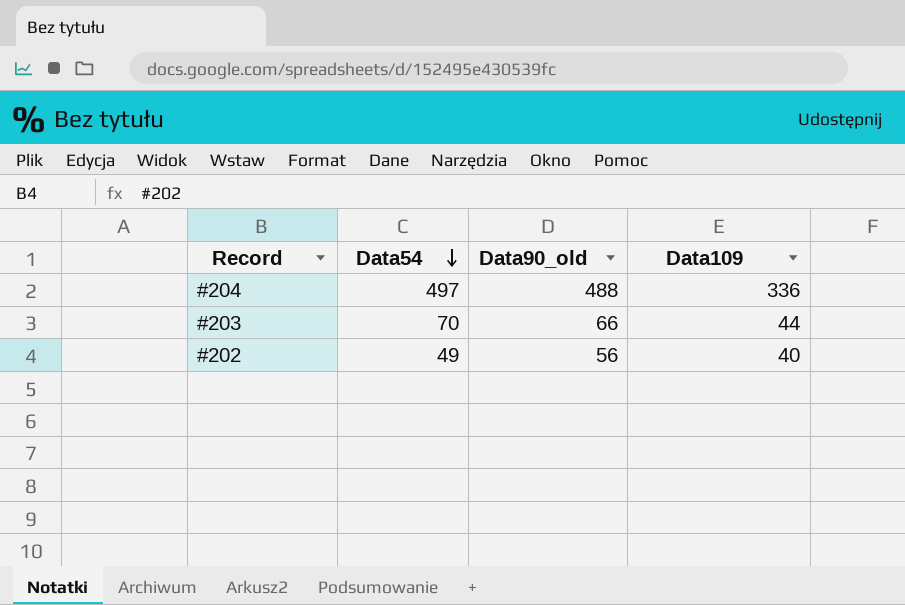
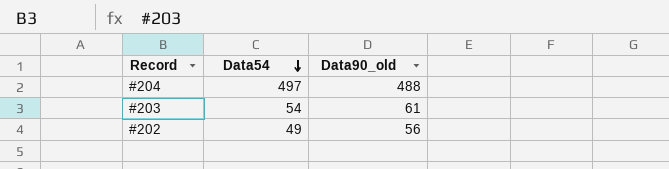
column Data109 | position: 4 -> none
#203 | Data54: 70 -> 54
#203 | Data90_old: 66 -> 61

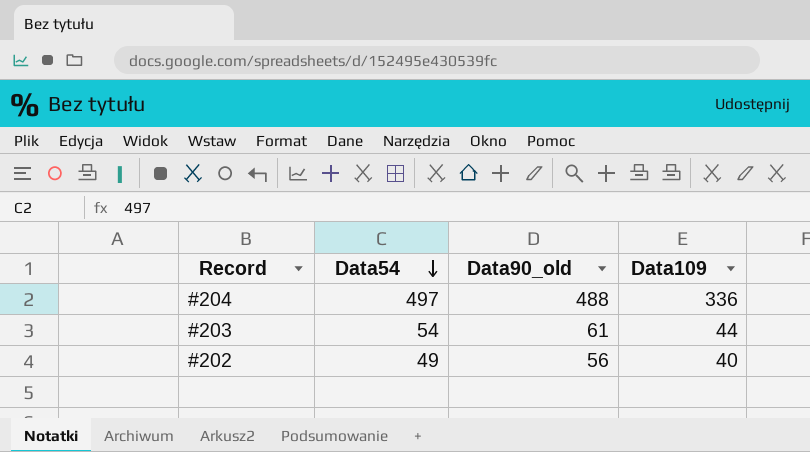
column Data109 | position: none -> 4

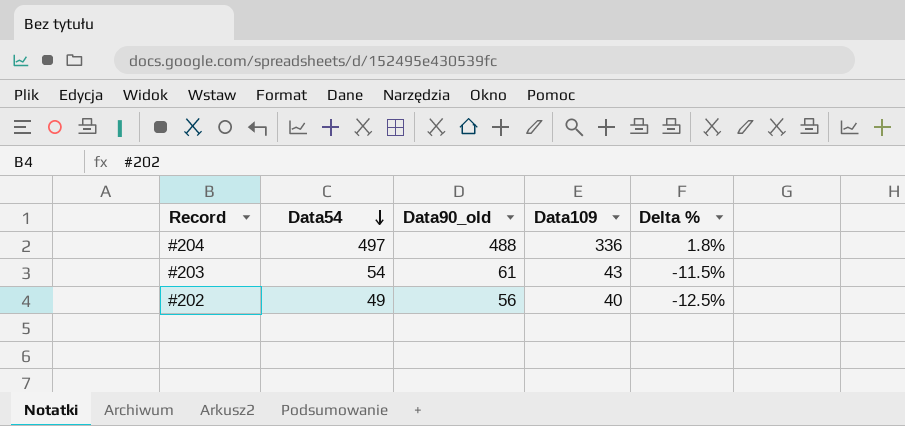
column Delta % | formula: none -> ([Data54] - [Data90_old]) / [Data90_old]
#203 | Data109: 44 -> 43

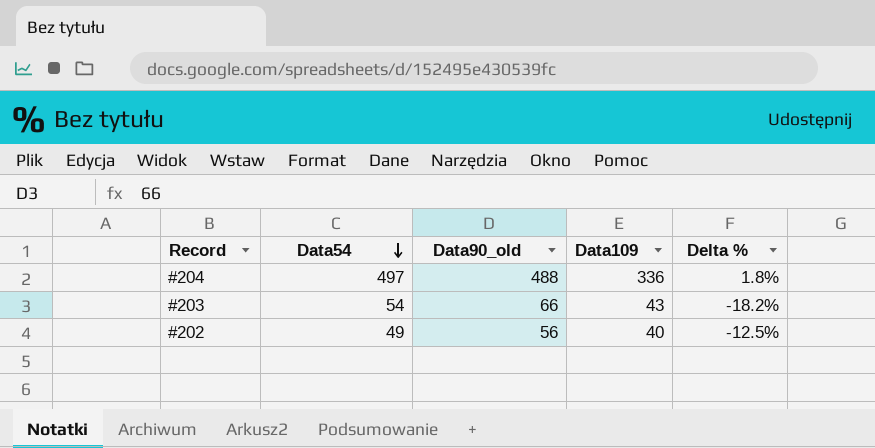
#203 | Data90_old: 61 -> 66
#203 | Delta %: -11.5% -> -18.2%

